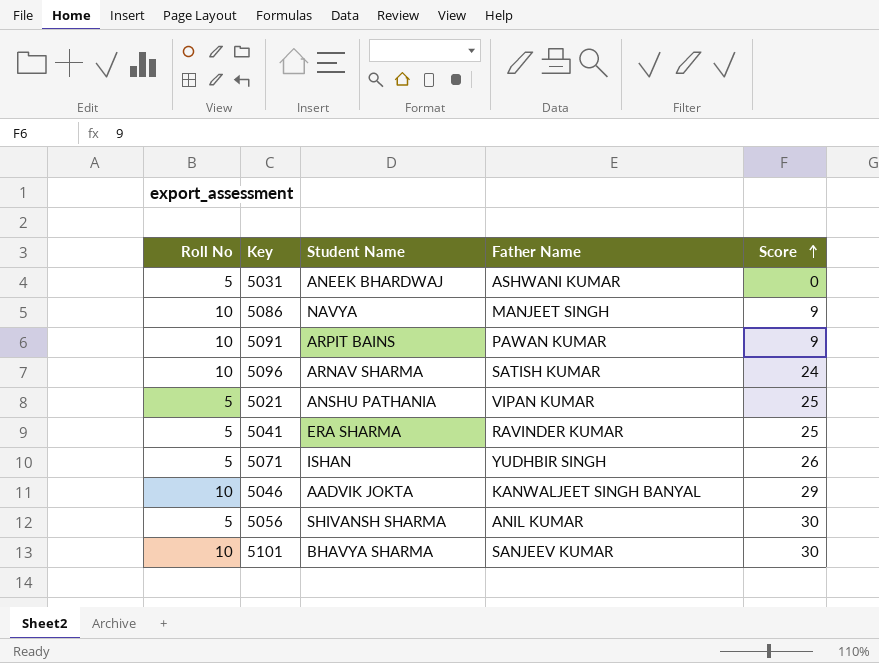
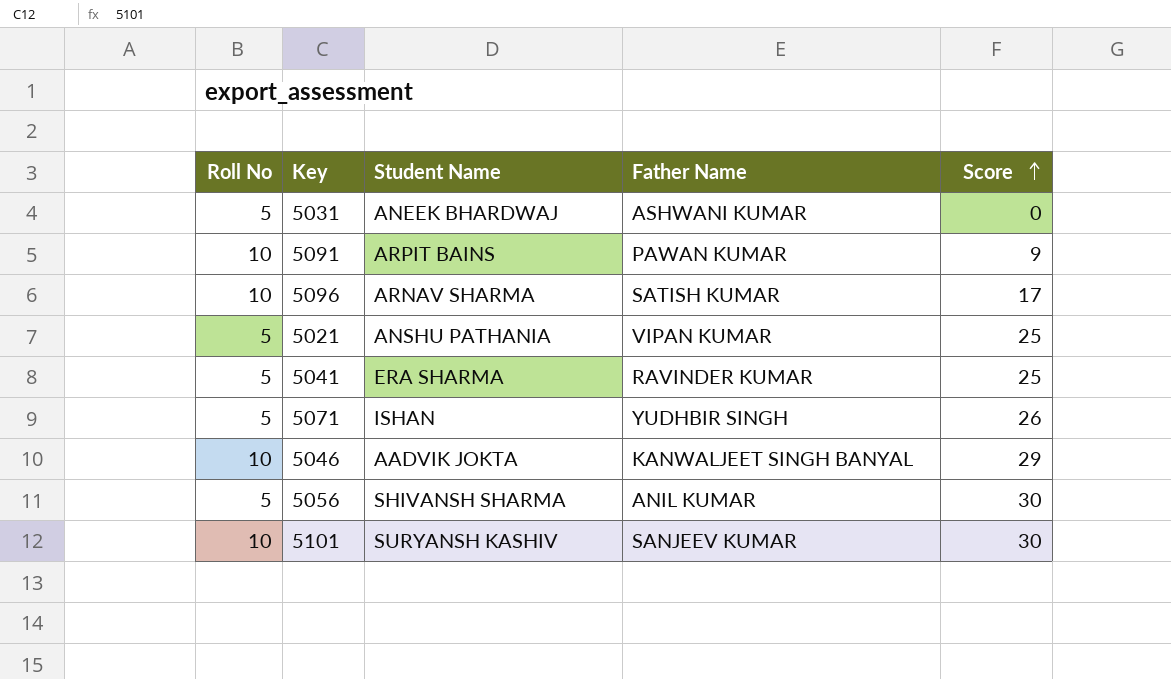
row 5086: 10 | NAVYA | MANJEET SINGH | 9 -> none
5096 | Score: 24 -> 17
5101 | Student Name: BHAVYA SHARMA -> SURYANSH KASHIV

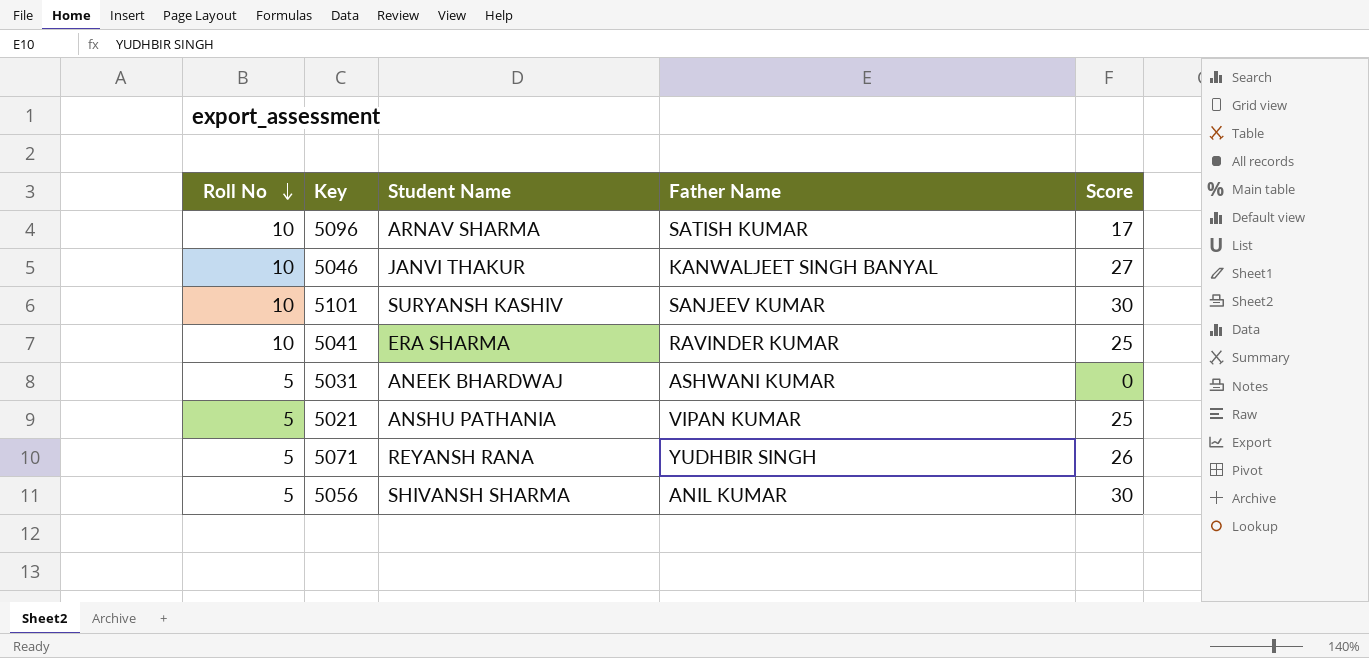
row order: Score ascending -> Roll No descending
row 5091: 10 | ARPIT BAINS | PAWAN KUMAR | 9 -> none
5046 | Student Name: AADVIK JOKTA -> JANVI THAKUR
5046 | Score: 29 -> 27
5041 | Roll No: 5 -> 10
5071 | Student Name: ISHAN -> REYANSH RANA

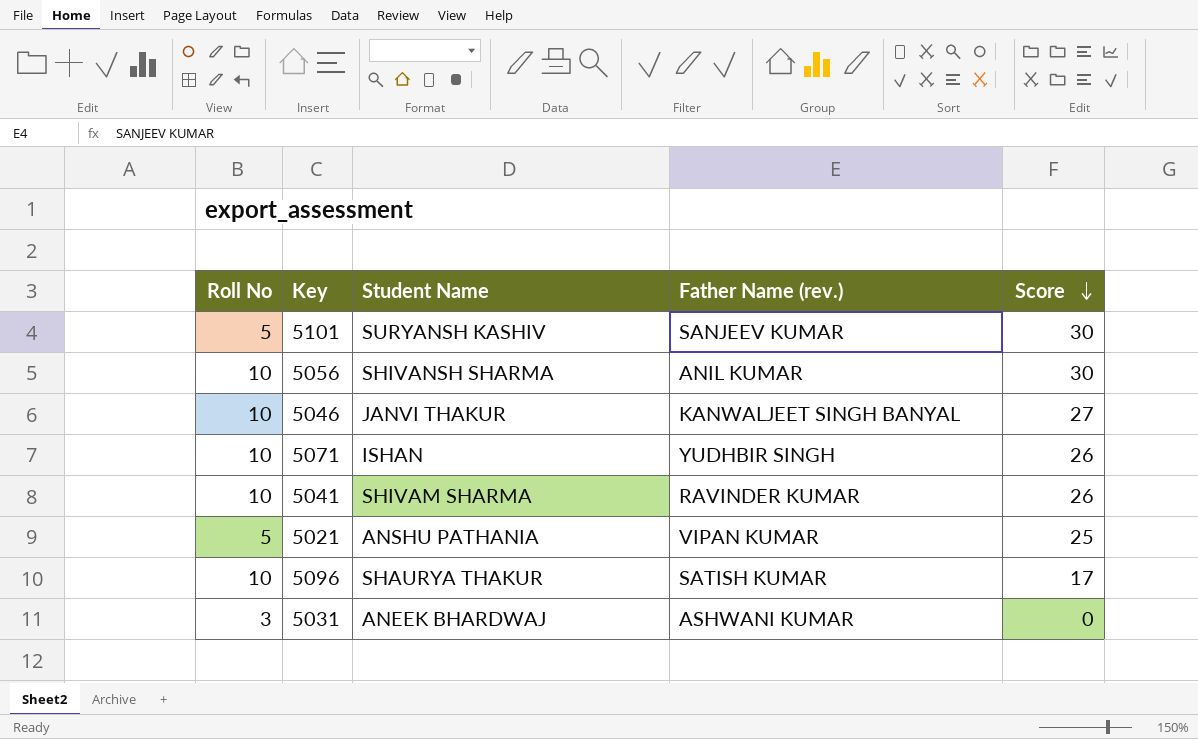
row order: Roll No descending -> Score descending
column name: Father Name -> Father Name (rev.)
5101 | Roll No: 10 -> 5
5056 | Roll No: 5 -> 10
5071 | Roll No: 5 -> 10
5071 | Student Name: REYANSH RANA -> ISHAN
5041 | Student Name: ERA SHARMA -> SHIVAM SHARMA
5041 | Score: 25 -> 26
5096 | Student Name: ARNAV SHARMA -> SHAURYA THAKUR
5031 | Roll No: 5 -> 3

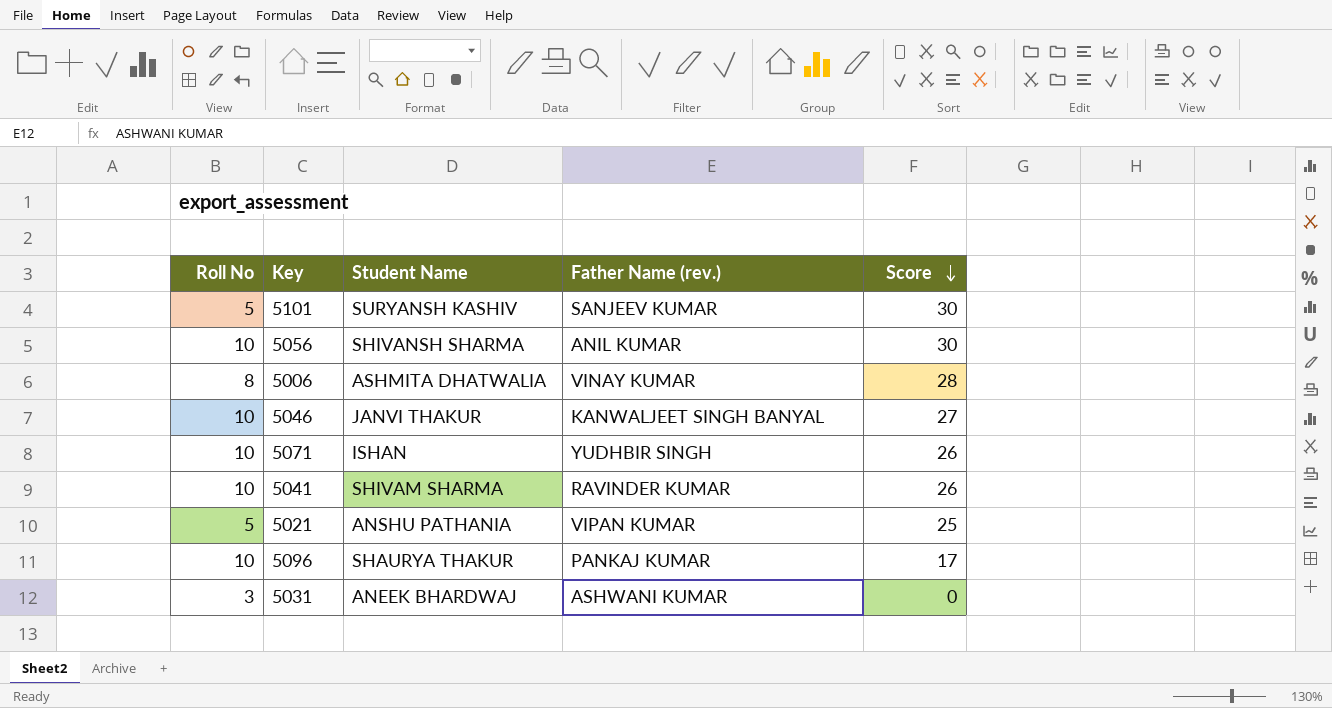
row 5006: none -> 8 | ASHMITA DHATWALIA | VINAY KUMAR | 28
5096 | Father Name (rev.): SATISH KUMAR -> PANKAJ KUMAR

